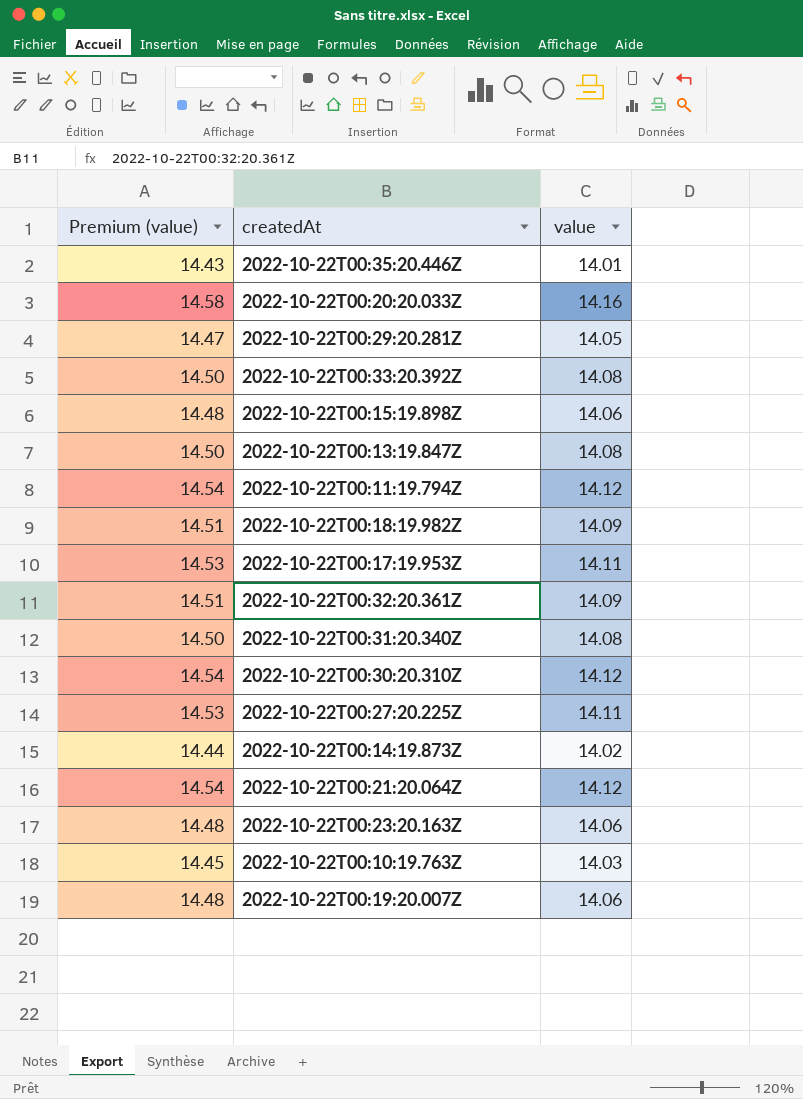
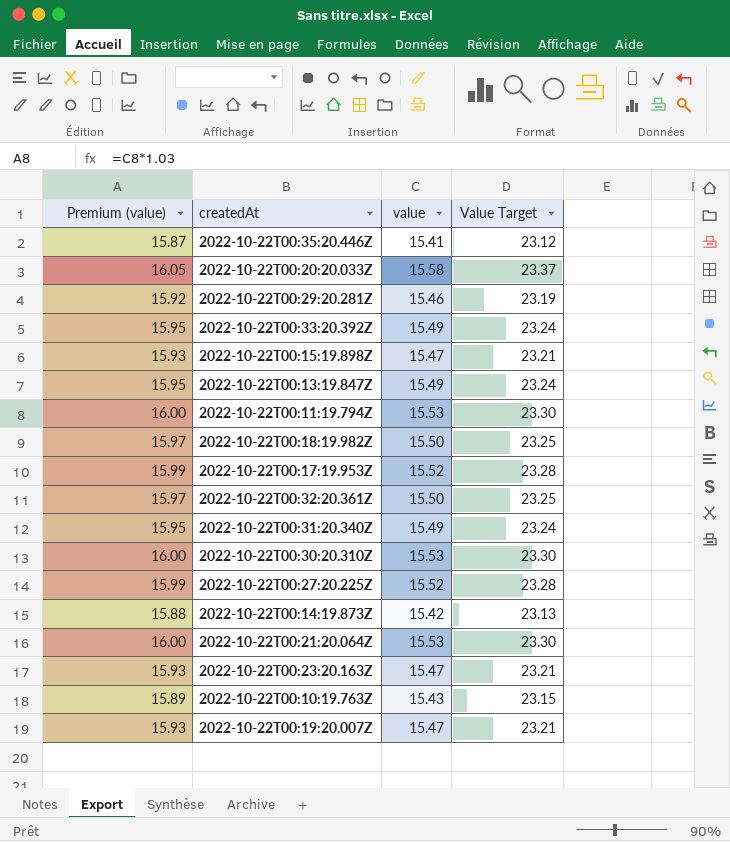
column Value Target | formula: none -> [value] * 1.5
2022-10-22T00:35:20.446Z | Premium (value): 14.43 -> 15.87
2022-10-22T00:35:20.446Z | value: 14.01 -> 15.41
2022-10-22T00:20:20.033Z | Premium (value): 14.58 -> 16.05
2022-10-22T00:20:20.033Z | value: 14.16 -> 15.58
2022-10-22T00:29:20.281Z | Premium (value): 14.47 -> 15.92
2022-10-22T00:29:20.281Z | value: 14.05 -> 15.46
2022-10-22T00:33:20.392Z | Premium (value): 14.50 -> 15.95
2022-10-22T00:33:20.392Z | value: 14.08 -> 15.49
2022-10-22T00:15:19.898Z | Premium (value): 14.48 -> 15.93
2022-10-22T00:15:19.898Z | value: 14.06 -> 15.47
2022-10-22T00:13:19.847Z | Premium (value): 14.50 -> 15.95
2022-10-22T00:13:19.847Z | value: 14.08 -> 15.49
2022-10-22T00:11:19.794Z | Premium (value): 14.54 -> 16.00
2022-10-22T00:11:19.794Z | value: 14.12 -> 15.53
2022-10-22T00:18:19.982Z | Premium (value): 14.51 -> 15.97
2022-10-22T00:18:19.982Z | value: 14.09 -> 15.50
2022-10-22T00:17:19.953Z | Premium (value): 14.53 -> 15.99
2022-10-22T00:17:19.953Z | value: 14.11 -> 15.52
2022-10-22T00:32:20.361Z | Premium (value): 14.51 -> 15.97
2022-10-22T00:32:20.361Z | value: 14.09 -> 15.50
2022-10-22T00:31:20.340Z | Premium (value): 14.50 -> 15.95
2022-10-22T00:31:20.340Z | value: 14.08 -> 15.49
2022-10-22T00:30:20.310Z | Premium (value): 14.54 -> 16.00
2022-10-22T00:30:20.310Z | value: 14.12 -> 15.53
2022-10-22T00:27:20.225Z | Premium (value): 14.53 -> 15.99
2022-10-22T00:27:20.225Z | value: 14.11 -> 15.52
2022-10-22T00:14:19.873Z | Premium (value): 14.44 -> 15.88
2022-10-22T00:14:19.873Z | value: 14.02 -> 15.42
2022-10-22T00:21:20.064Z | Premium (value): 14.54 -> 16.00
2022-10-22T00:21:20.064Z | value: 14.12 -> 15.53
2022-10-22T00:23:20.163Z | Premium (value): 14.48 -> 15.93
2022-10-22T00:23:20.163Z | value: 14.06 -> 15.47
2022-10-22T00:10:19.763Z | Premium (value): 14.45 -> 15.89
2022-10-22T00:10:19.763Z | value: 14.03 -> 15.43
2022-10-22T00:19:20.007Z | Premium (value): 14.48 -> 15.93
2022-10-22T00:19:20.007Z | value: 14.06 -> 15.47

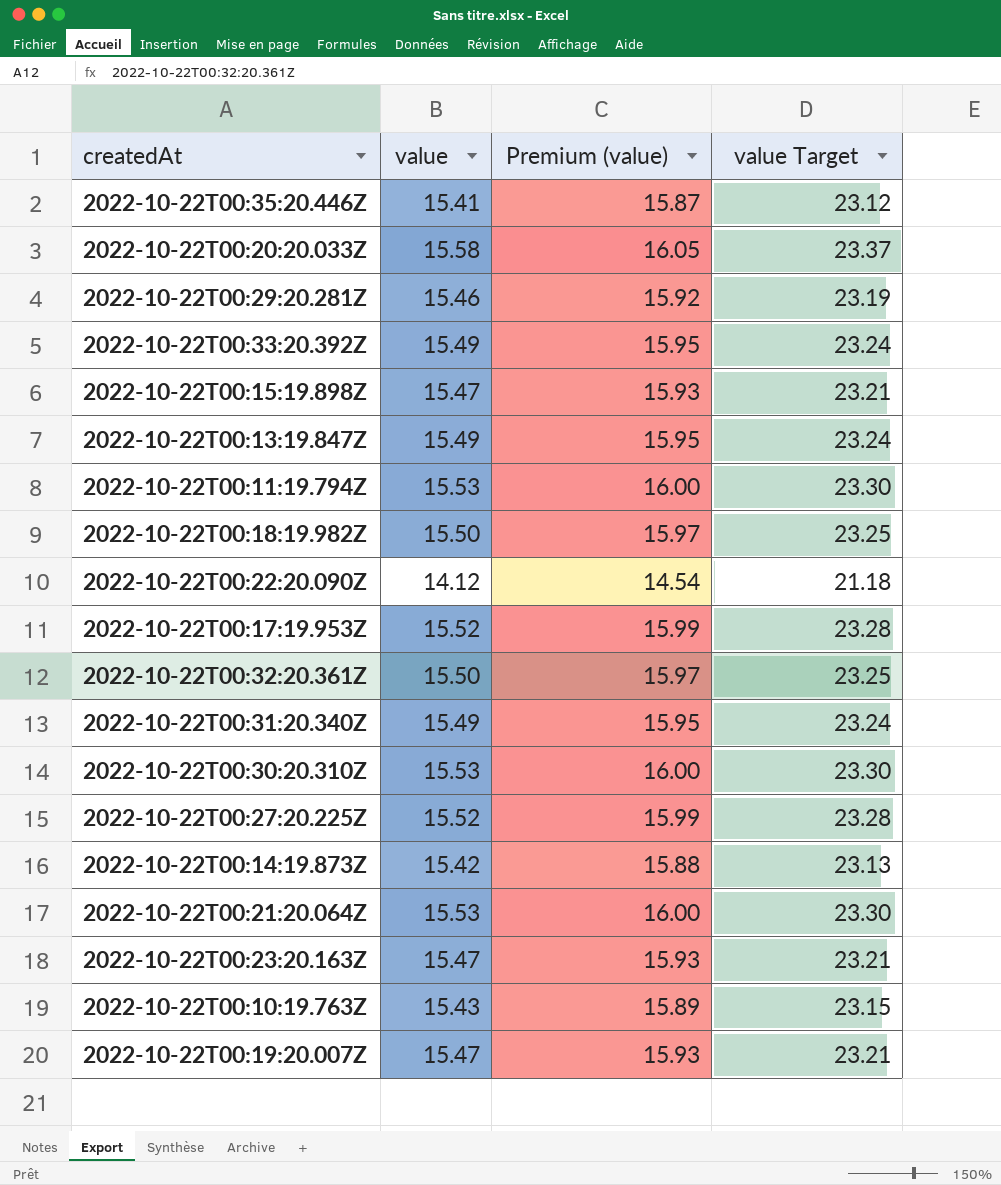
column Premium (value) | position: 1 -> 3
column name: Value Target -> value Target
row 2022-10-22T00:22:20.090Z: none -> 14.12 | 14.54 | 21.18

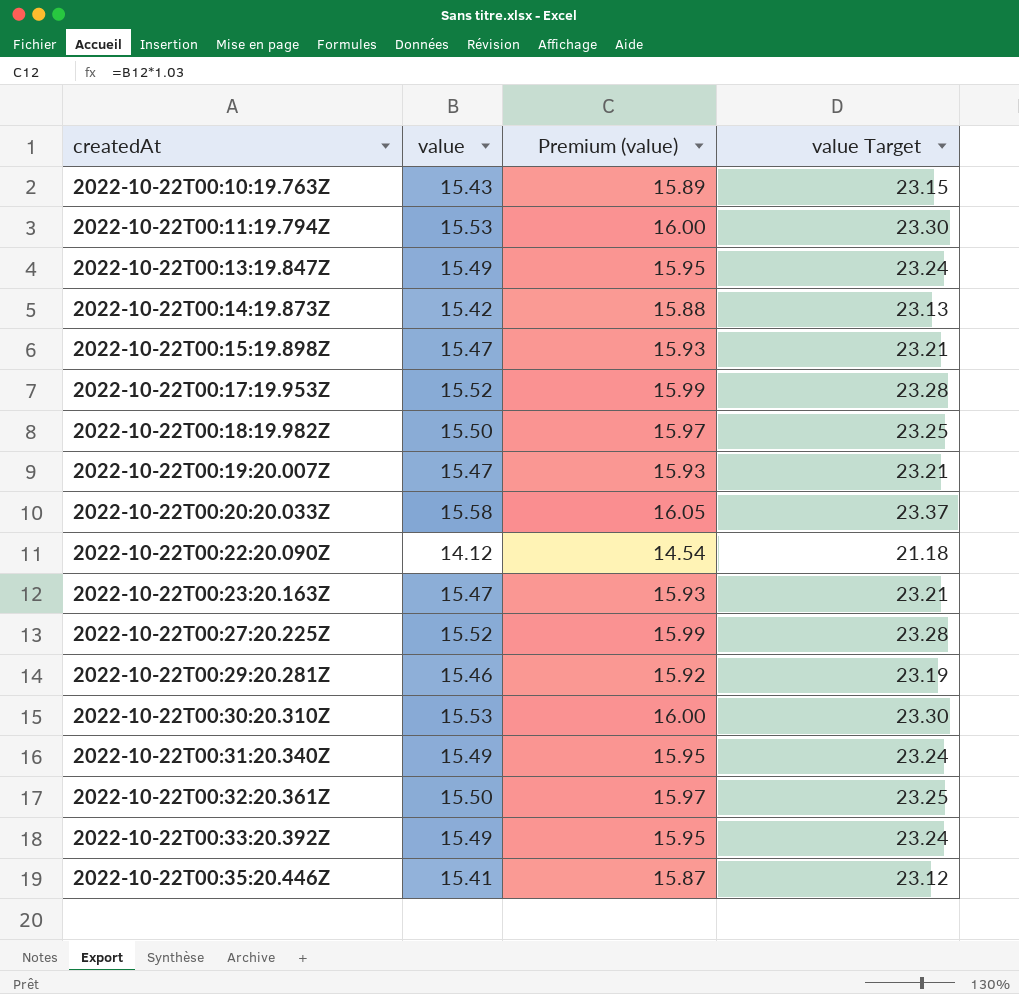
row order: none -> createdAt ascending
row 2022-10-22T00:21:20.064Z: 15.53 | 16.00 | 23.30 -> none

